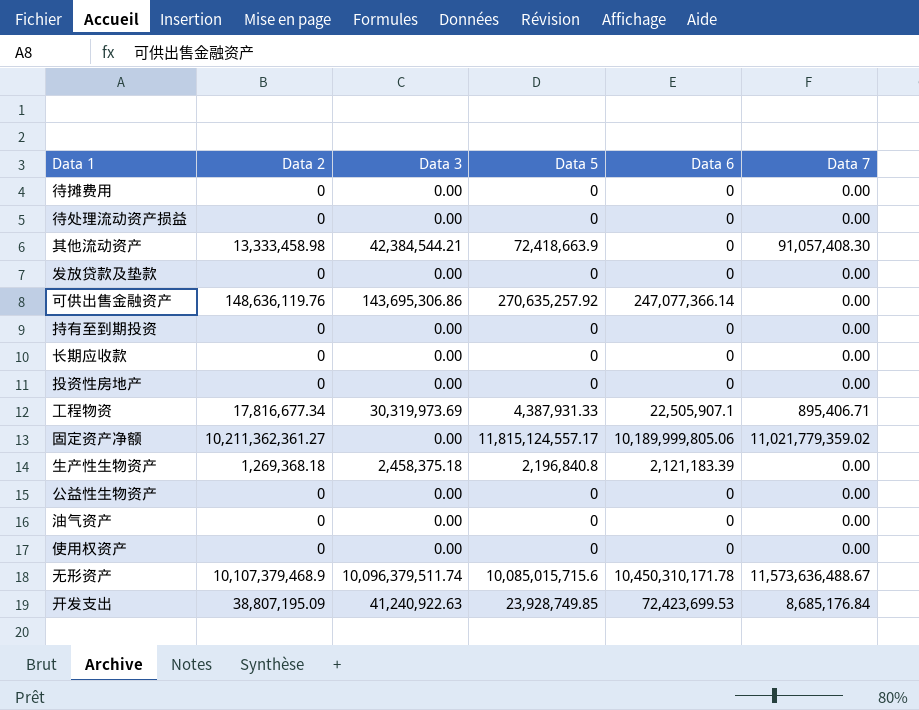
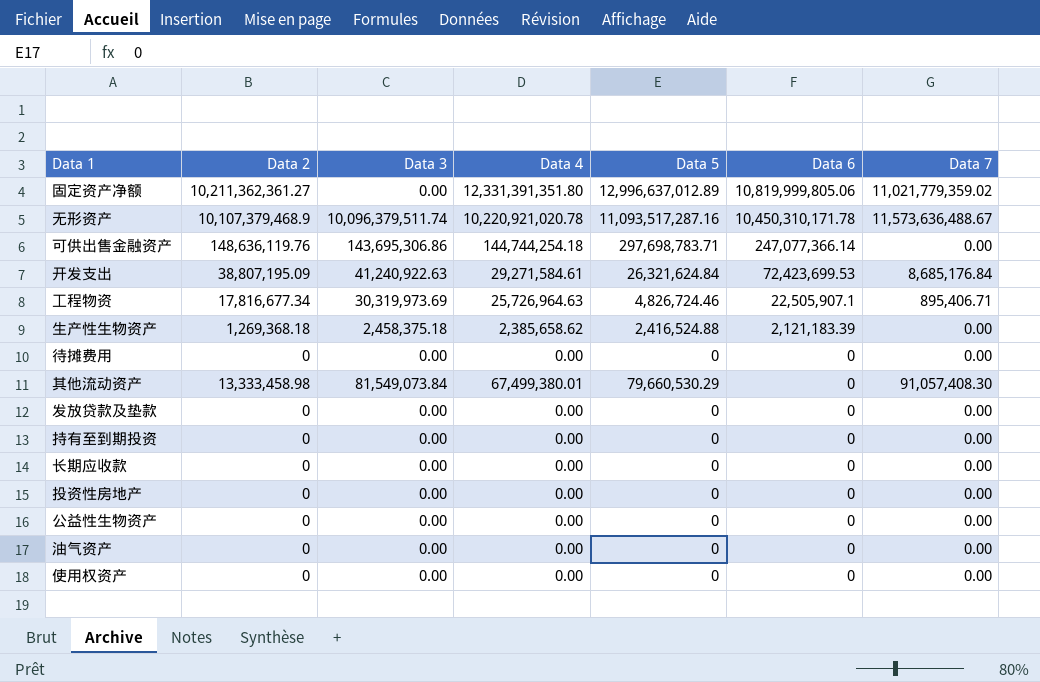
row order: none -> Data 6 descending
column Data 4 | position: none -> 4
row 待处理流动资产损益: 0 | 0.00 | 0 | 0 | 0.00 -> none
固定资产净额 | Data 5: 11,815,124,557.17 -> 12,996,637,012.89
固定资产净额 | Data 6: 10,189,999,805.06 -> 10,819,999,805.06
无形资产 | Data 5: 10,085,015,715.6 -> 11,093,517,287.16
可供出售金融资产 | Data 5: 270,635,257.92 -> 297,698,783.71
开发支出 | Data 5: 23,928,749.85 -> 26,321,624.84
工程物资 | Data 5: 4,387,931.33 -> 4,826,724.46
生产性生物资产 | Data 5: 2,196,840.8 -> 2,416,524.88
其他流动资产 | Data 3: 42,384,544.21 -> 81,549,073.84
其他流动资产 | Data 5: 72,418,663.9 -> 79,660,530.29

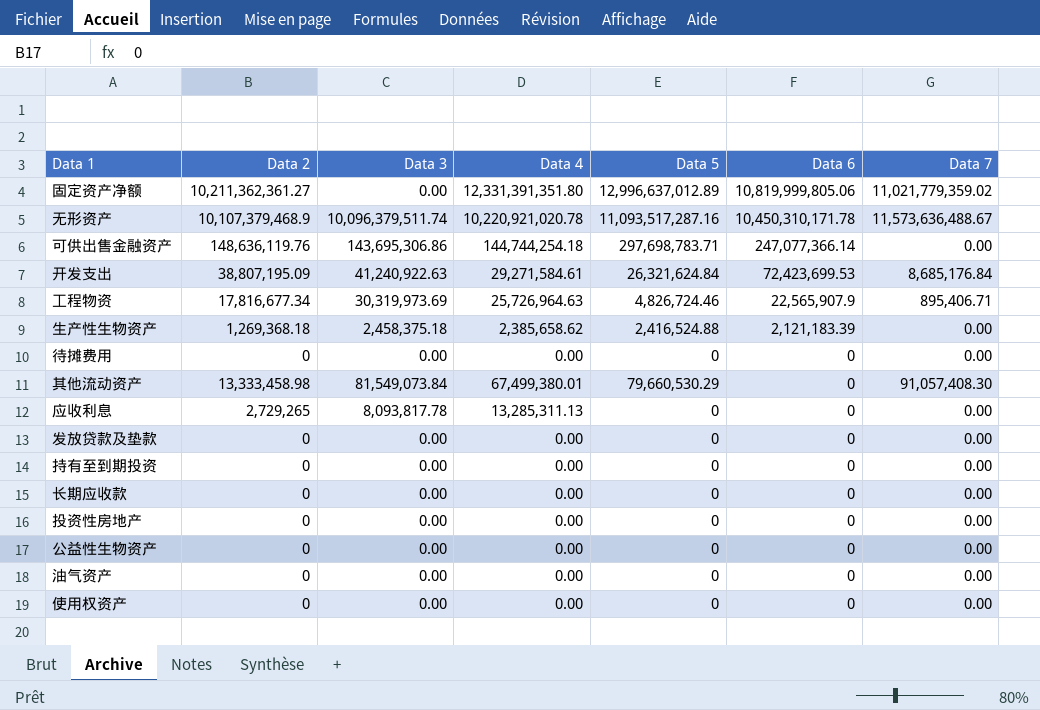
工程物资 | Data 6: 22,505,907.1 -> 22,565,907.9
row 应收利息: none -> 2,729,265 | 8,093,817.78 | 13,285,311.13 | 0 | 0 | 0.00

